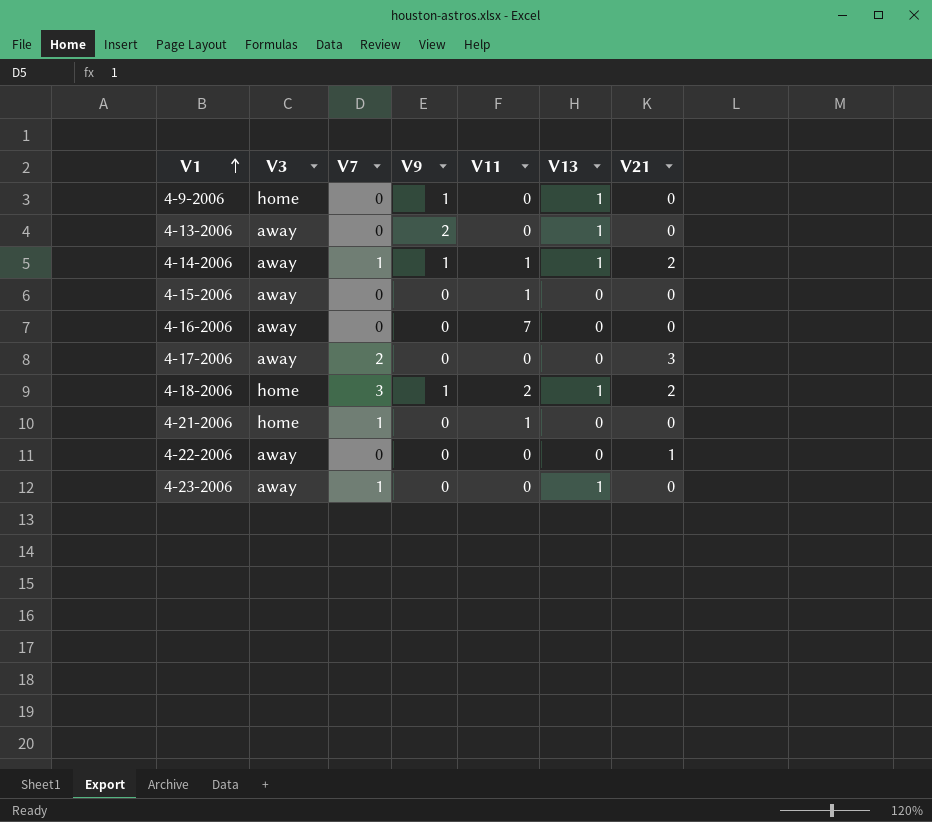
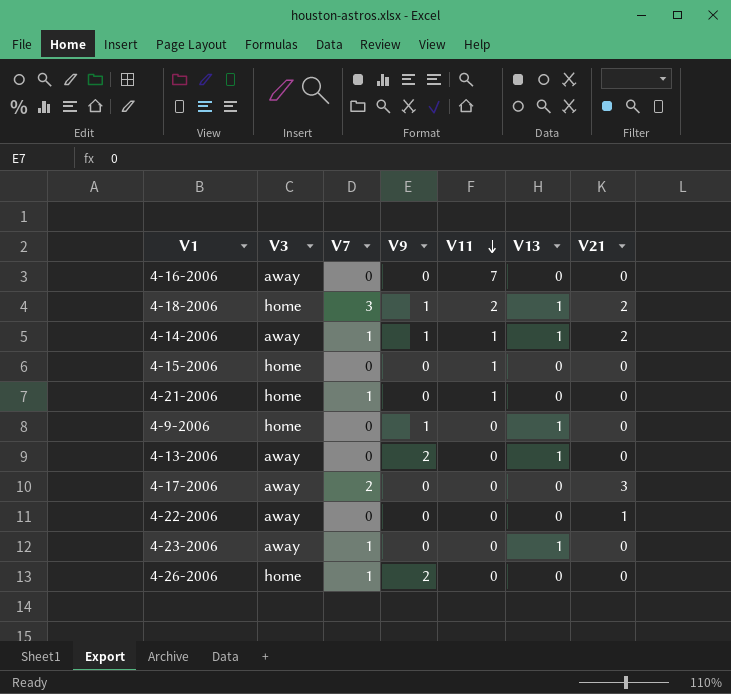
row order: V1 ascending -> V11 descending
4-15-2006 | V3: away -> home
row 4-26-2006: none -> home | 1 | 2 | 0 | 0 | 0

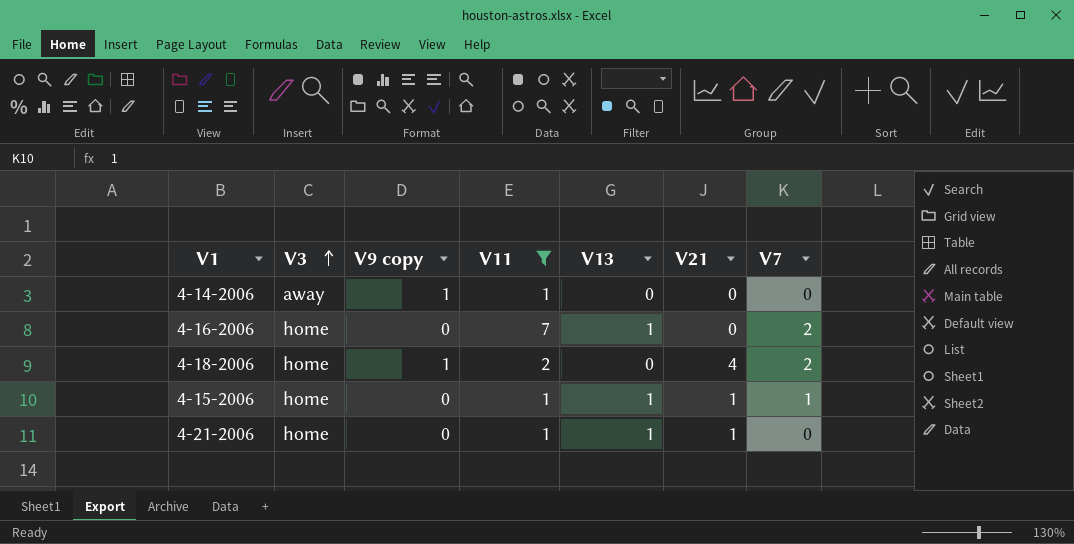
filter: none -> V11 != 0
row order: V11 descending -> V3 ascending
column name: V9 -> V9 copy
column V7 | position: 3 -> 7
4-14-2006 | V13: 1 -> 0
4-14-2006 | V21: 2 -> 0
4-14-2006 | V7: 1 -> 0
4-16-2006 | V3: away -> home
4-16-2006 | V13: 0 -> 1
4-16-2006 | V7: 0 -> 2
4-18-2006 | V13: 1 -> 0
4-18-2006 | V21: 2 -> 4
4-18-2006 | V7: 3 -> 2
4-15-2006 | V13: 0 -> 1
4-15-2006 | V21: 0 -> 1
4-15-2006 | V7: 0 -> 1
4-21-2006 | V13: 0 -> 1
4-21-2006 | V21: 0 -> 1
4-21-2006 | V7: 1 -> 0

